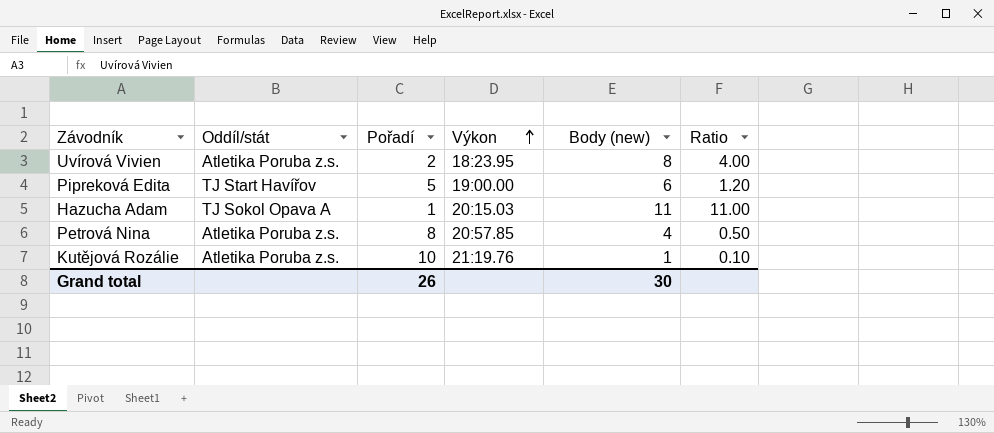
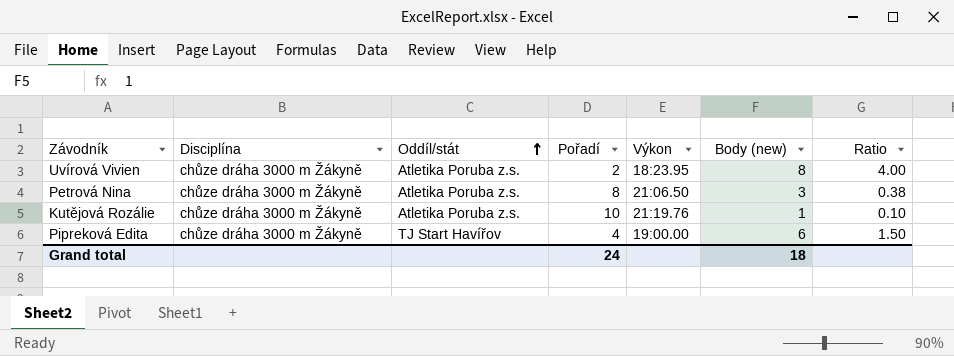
row order: Výkon ascending -> Oddíl/stát ascending
column Disciplína | position: none -> 2
row Hazucha Adam: TJ Sokol Opava A | 1 | 20:15.03 | 11 | 11.00 -> none
Petrová Nina | Výkon: 20:57.85 -> 21:06.50
Petrová Nina | Body (new): 4 -> 3
Petrová Nina | Ratio: 0.50 -> 0.38
Pipreková Edita | Pořadí: 5 -> 4
Pipreková Edita | Ratio: 1.20 -> 1.50
Grand total | Pořadí: 26 -> 24
Grand total | Body (new): 30 -> 18

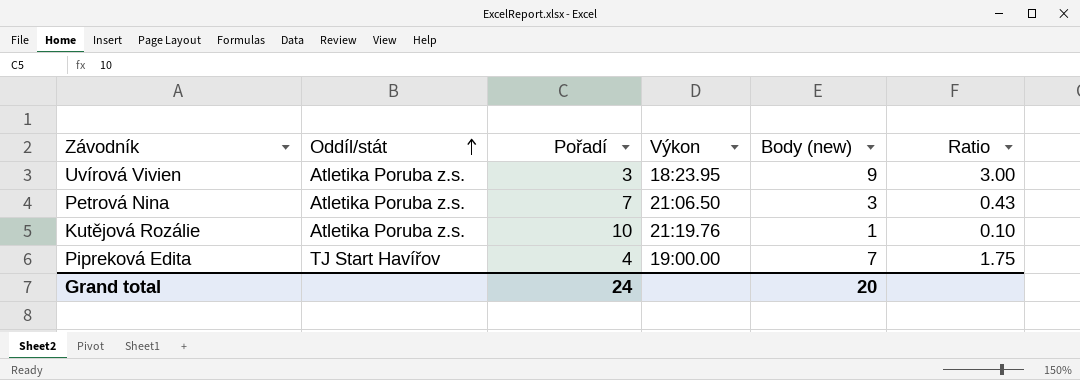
column Disciplína | position: 2 -> none
Uvírová Vivien | Pořadí: 2 -> 3
Uvírová Vivien | Body (new): 8 -> 9
Uvírová Vivien | Ratio: 4.00 -> 3.00
Petrová Nina | Pořadí: 8 -> 7
Petrová Nina | Ratio: 0.38 -> 0.43
Pipreková Edita | Body (new): 6 -> 7
Pipreková Edita | Ratio: 1.50 -> 1.75
Grand total | Body (new): 18 -> 20

